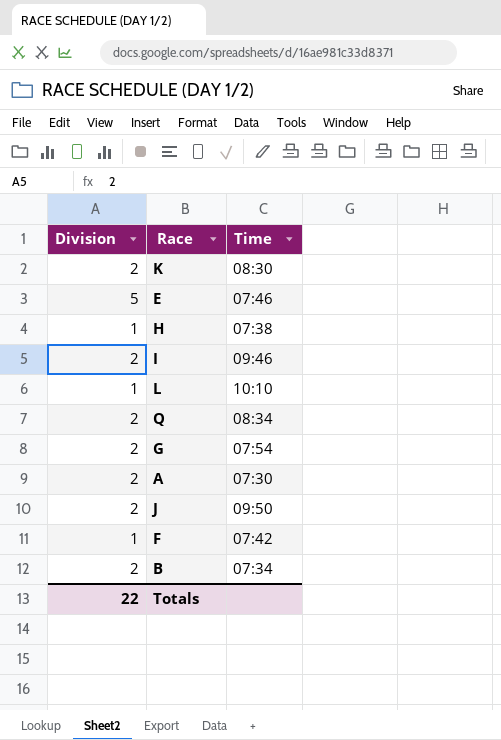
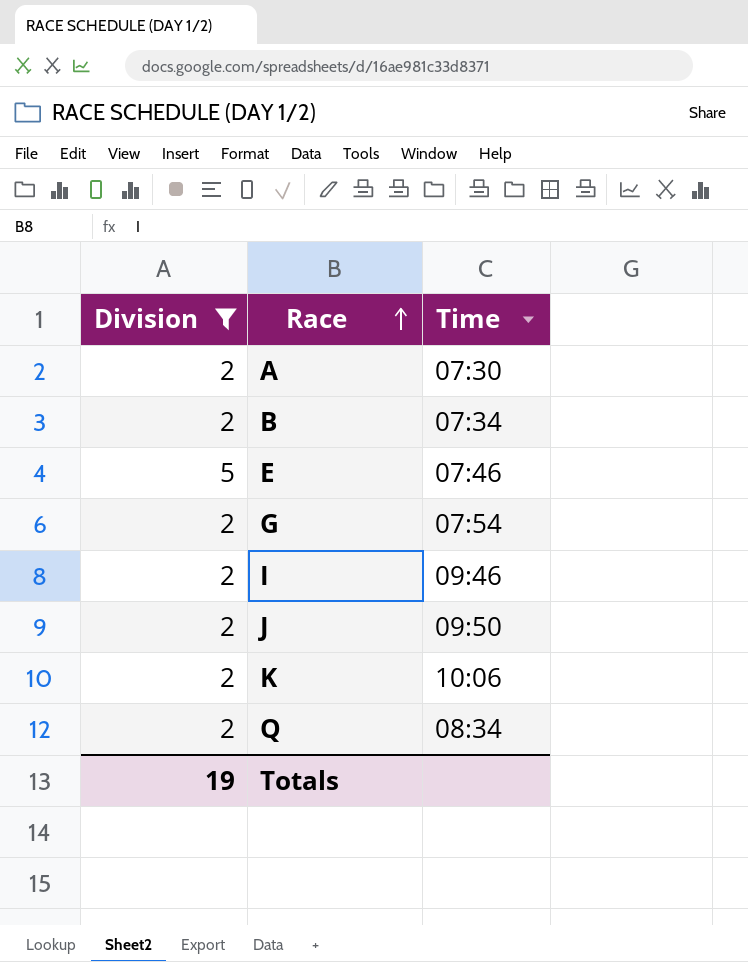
filter: none -> Division != 1
row order: none -> Race ascending
K | Time: 08:30 -> 10:06
Totals | Division: 22 -> 19

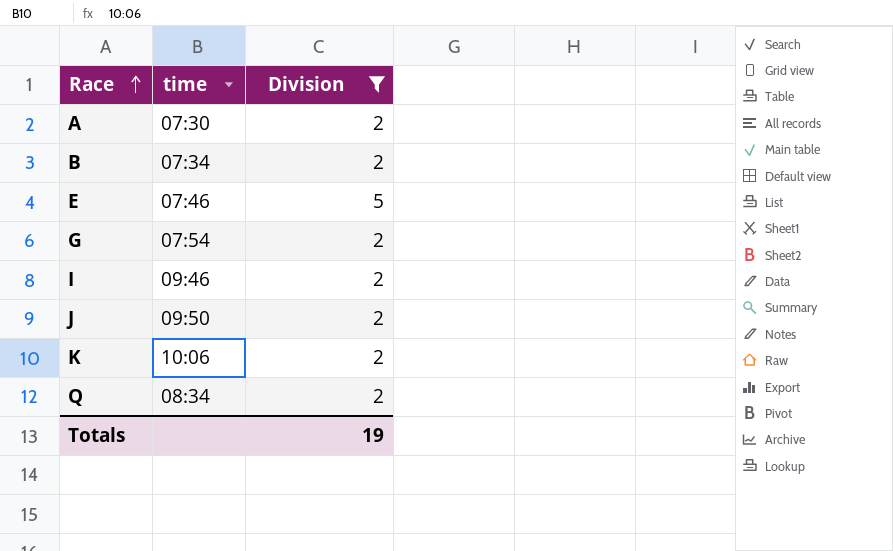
column name: Time -> time
column Division | position: 1 -> 3

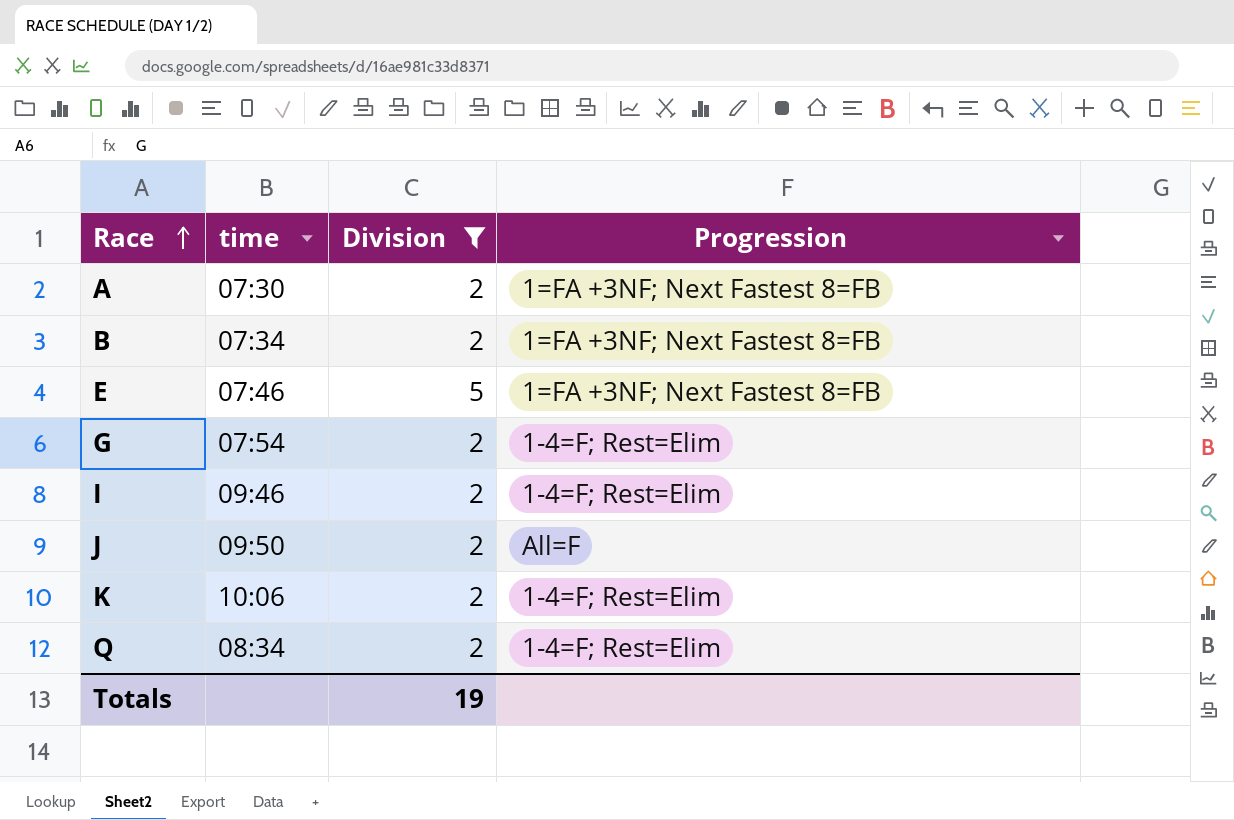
column Progression | position: none -> 4

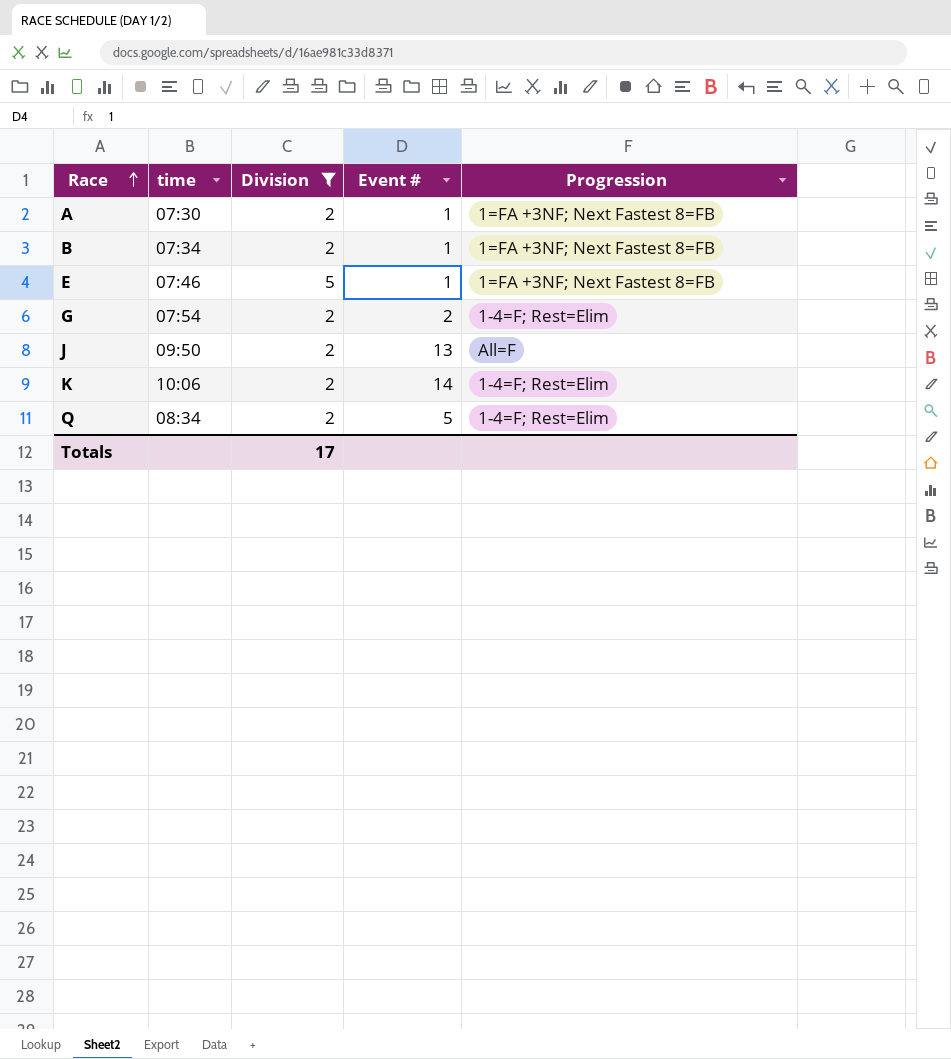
column Event # | position: none -> 4
row I: 09:46 | 2 | 1-4=F; Rest=Elim -> none
Totals | Division: 19 -> 17

